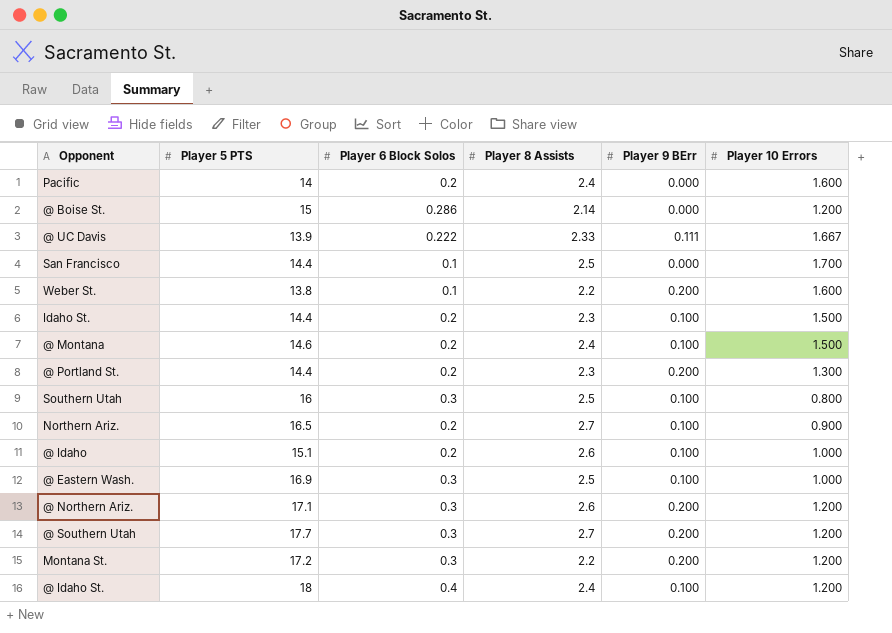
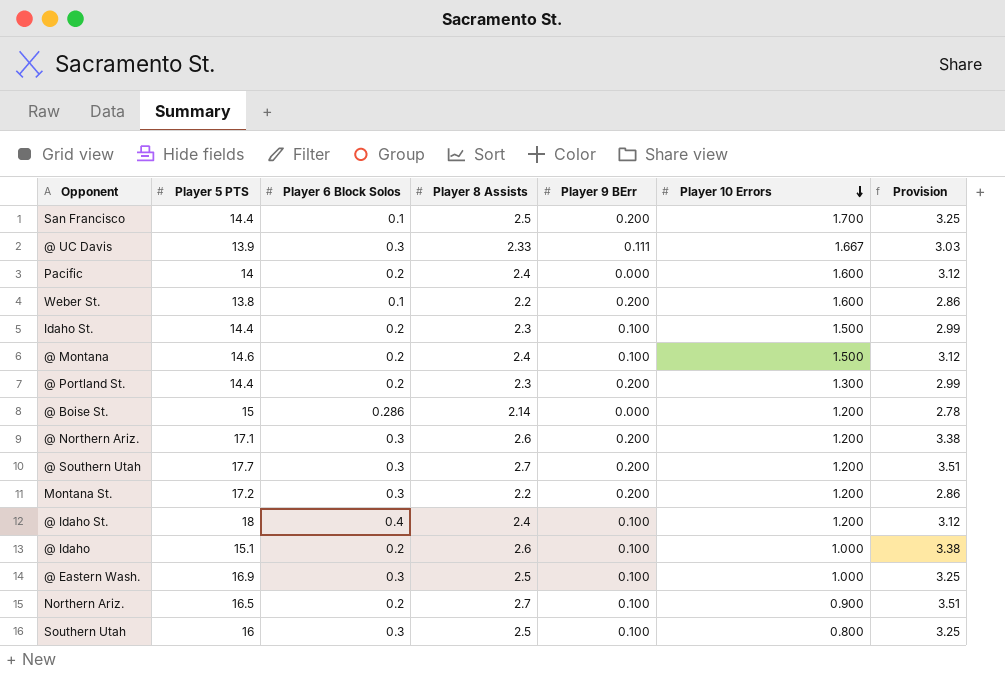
row order: none -> Player 10 Errors descending
column Provision | formula: none -> [Player 8 Assists] * 1.3
San Francisco | Player 9 BErr: 0.000 -> 0.200
@ UC Davis | Player 6 Block Solos: 0.222 -> 0.3

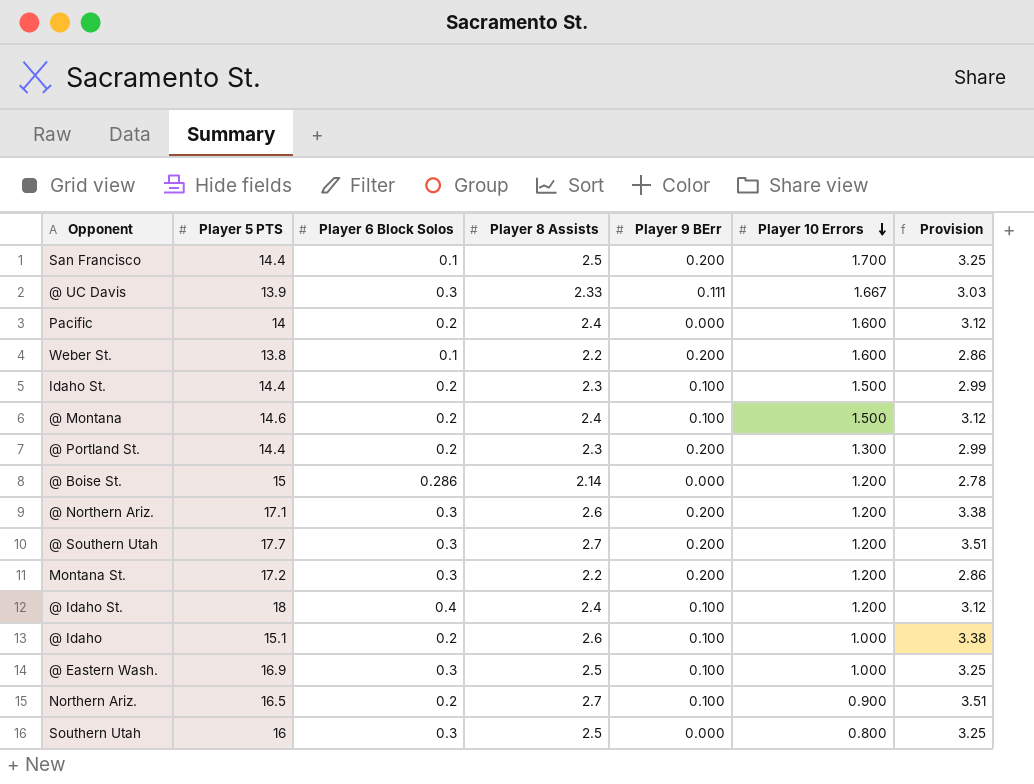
Southern Utah | Player 9 BErr: 0.100 -> 0.000

